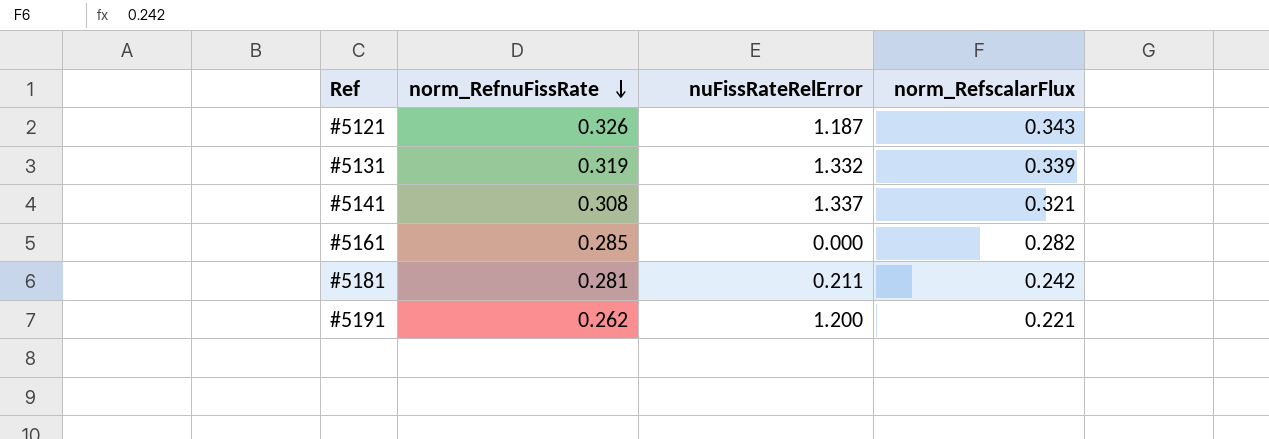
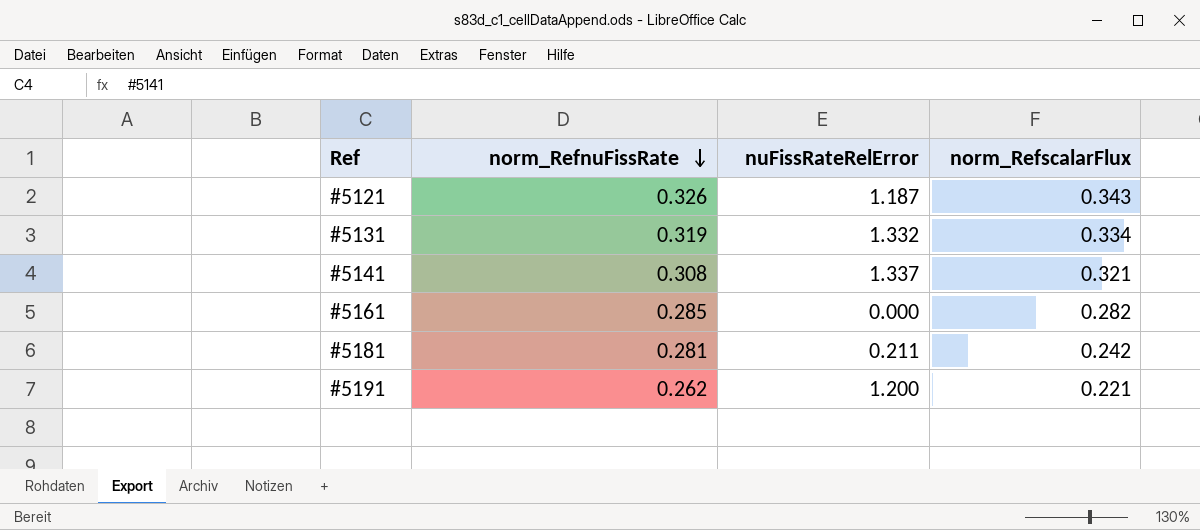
#5131 | norm_RefscalarFlux: 0.339 -> 0.334

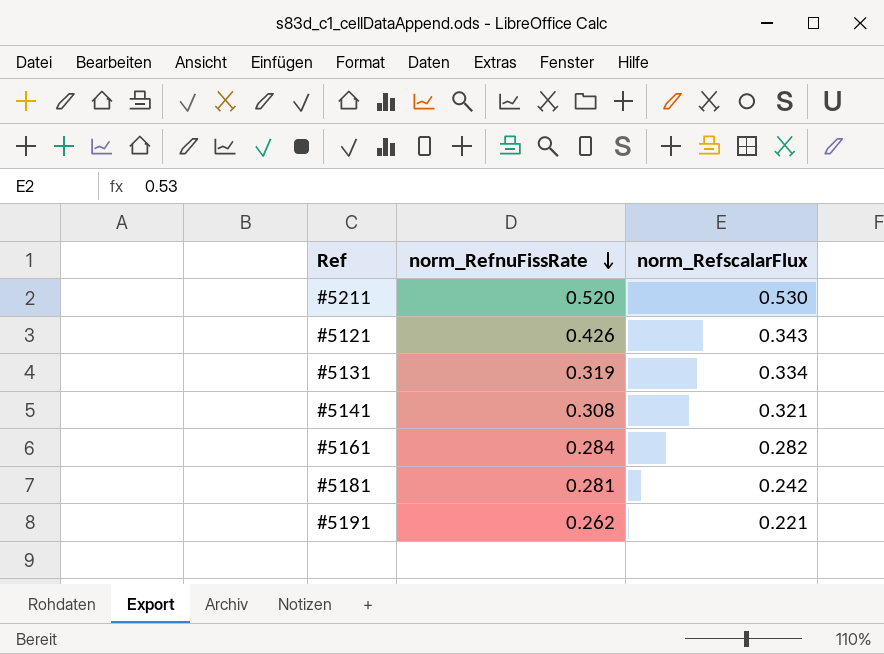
column nuFissRateRelError | position: 3 -> none
row #5211: none -> 0.520 | 0.530
#5121 | norm_RefnuFissRate: 0.326 -> 0.426
#5161 | norm_RefnuFissRate: 0.285 -> 0.284

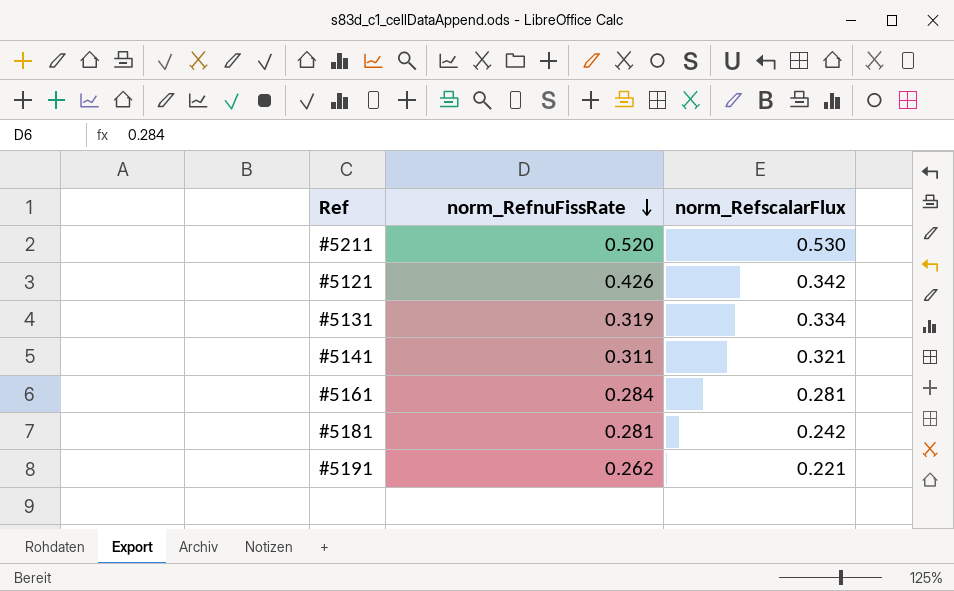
#5121 | norm_RefscalarFlux: 0.343 -> 0.342
#5141 | norm_RefnuFissRate: 0.308 -> 0.311
#5161 | norm_RefscalarFlux: 0.282 -> 0.281

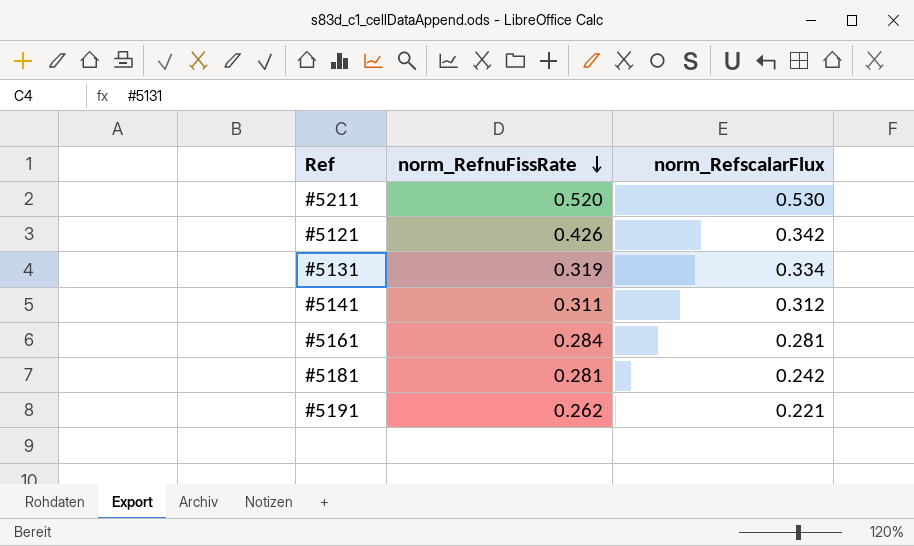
#5141 | norm_RefscalarFlux: 0.321 -> 0.312

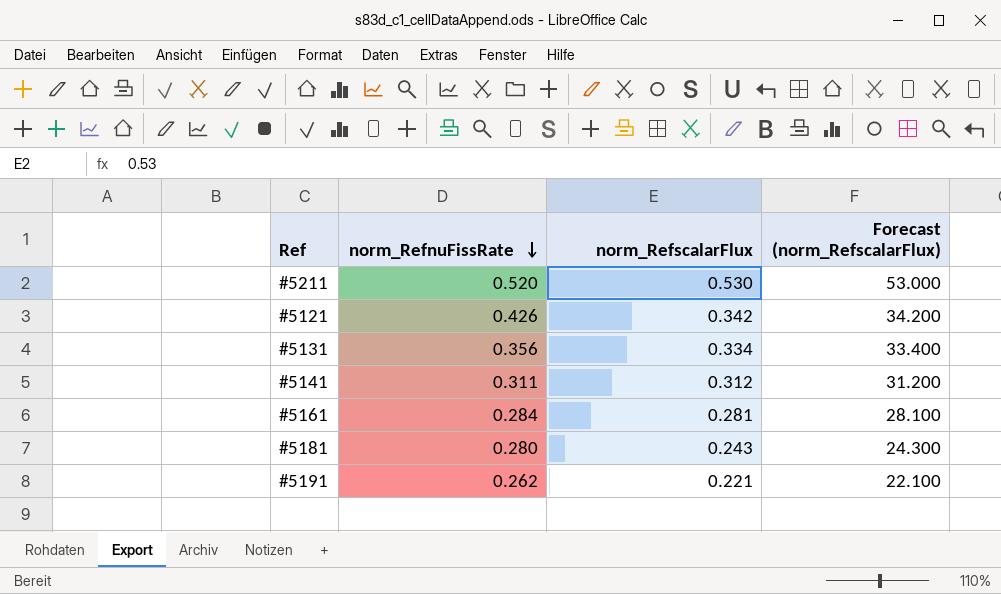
column Forecast (norm_RefscalarFlux) | formula: none -> [norm_RefscalarFlux] * 100
#5131 | norm_RefnuFissRate: 0.319 -> 0.356
#5181 | norm_RefnuFissRate: 0.281 -> 0.280
#5181 | norm_RefscalarFlux: 0.242 -> 0.243

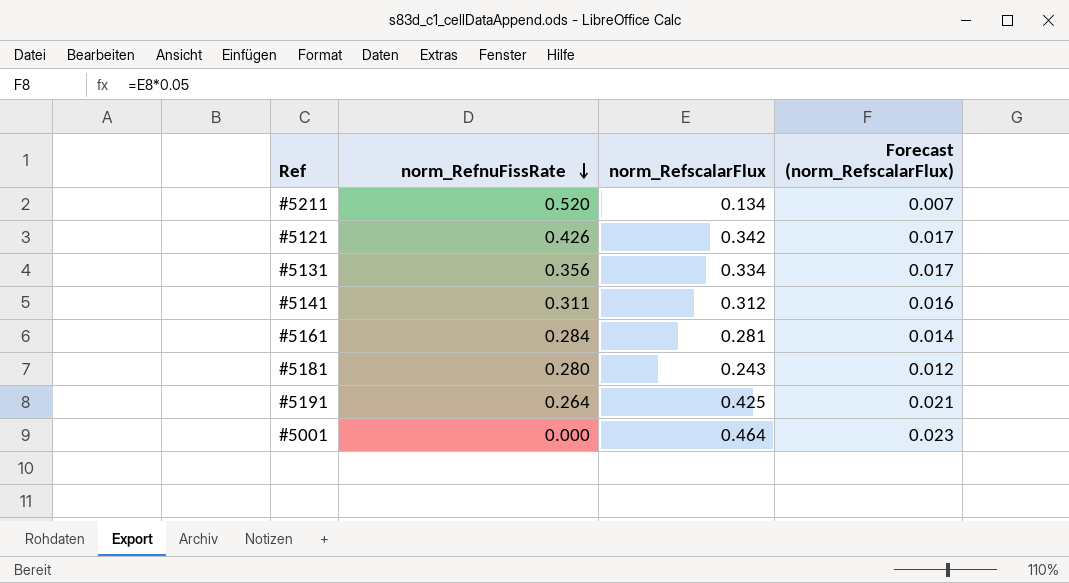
column Forecast (norm_RefscalarFlux) | formula: [norm_RefscalarFlux] * 100 -> [norm_RefscalarFlux] * 0.05
#5211 | norm_RefscalarFlux: 0.530 -> 0.134
#5191 | norm_RefnuFissRate: 0.262 -> 0.264
#5191 | norm_RefscalarFlux: 0.221 -> 0.425
row #5001: none -> 0.000 | 0.464 | 0.023

